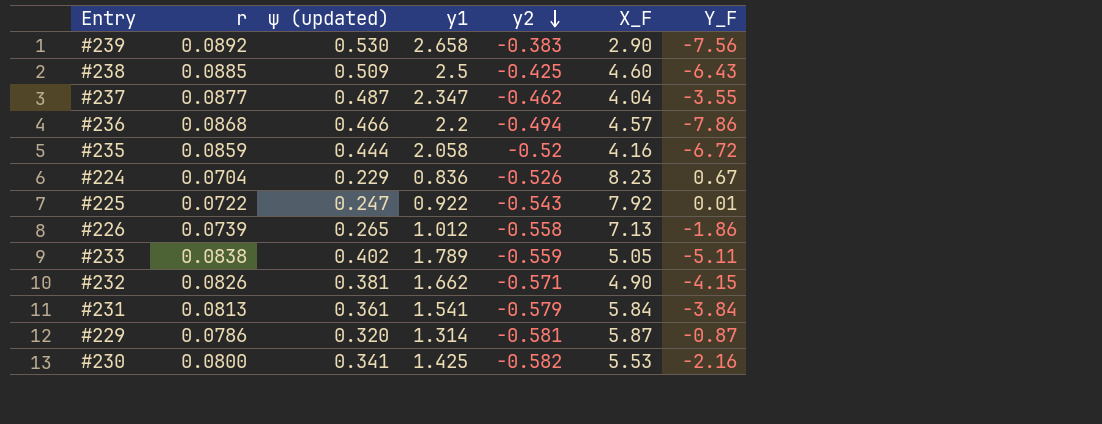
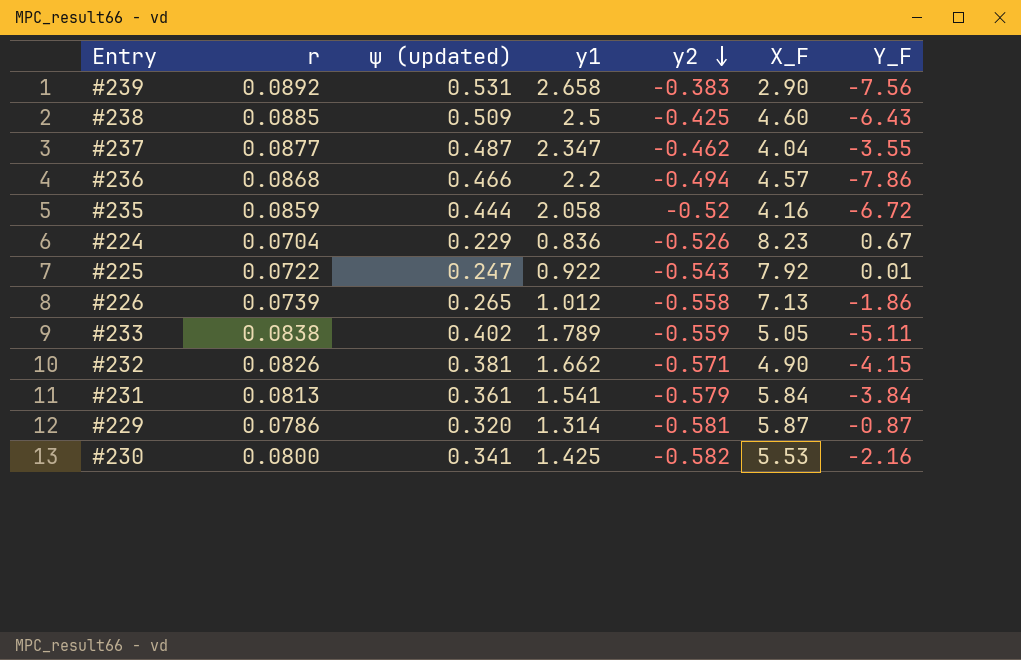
#239 | ψ (updated): 0.530 -> 0.531

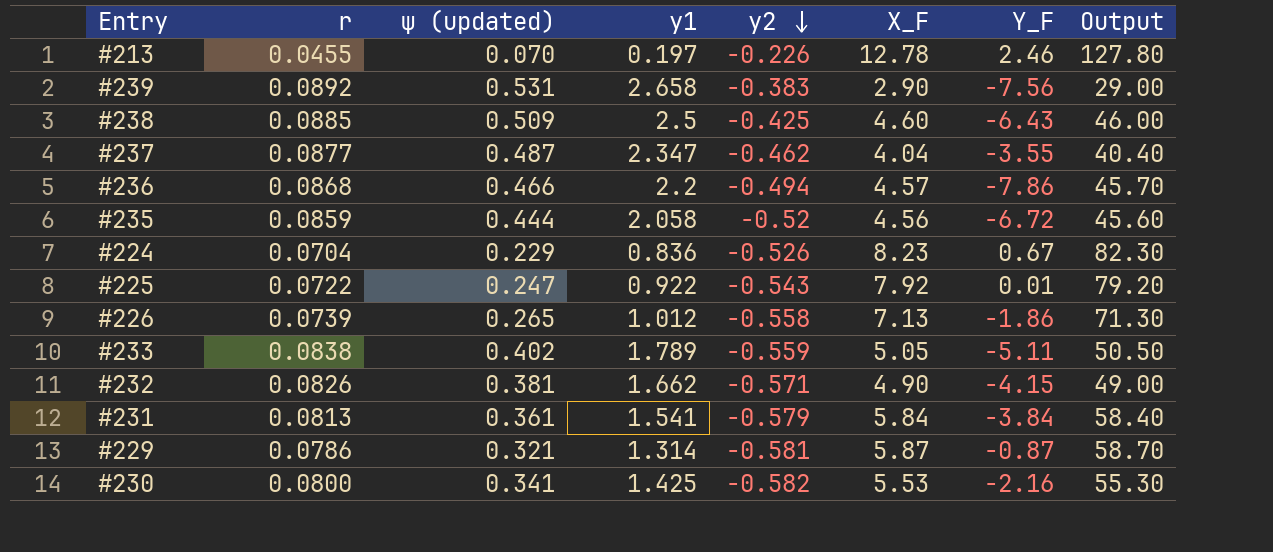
column Output | formula: none -> [X_F] * 10
row #213: none -> 0.0455 | 0.070 | 0.197 | -0.226 | 12.78 | 2.46 | 127.80
#235 | X_F: 4.16 -> 4.56
#229 | ψ (updated): 0.320 -> 0.321

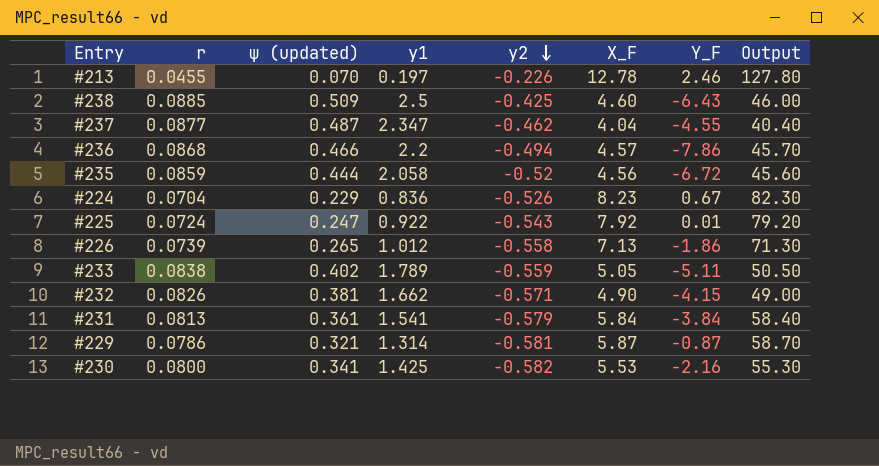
row #239: 0.0892 | 0.531 | 2.658 | -0.383 | 2.90 | -7.56 | 29.00 -> none
#237 | Y_F: -3.55 -> -4.55
#225 | r: 0.0722 -> 0.0724

